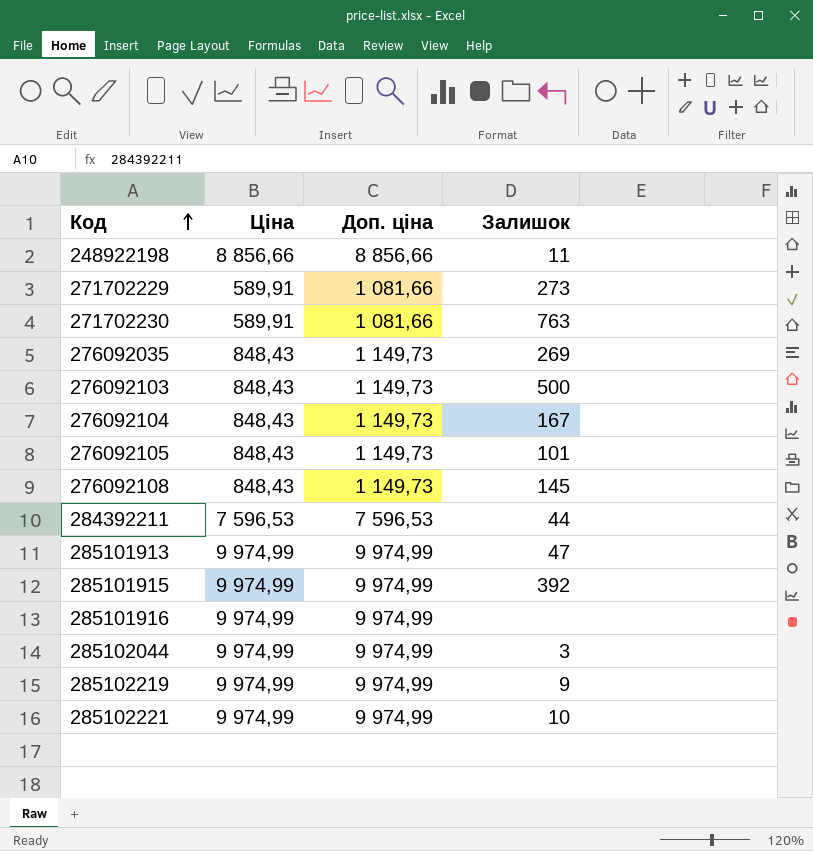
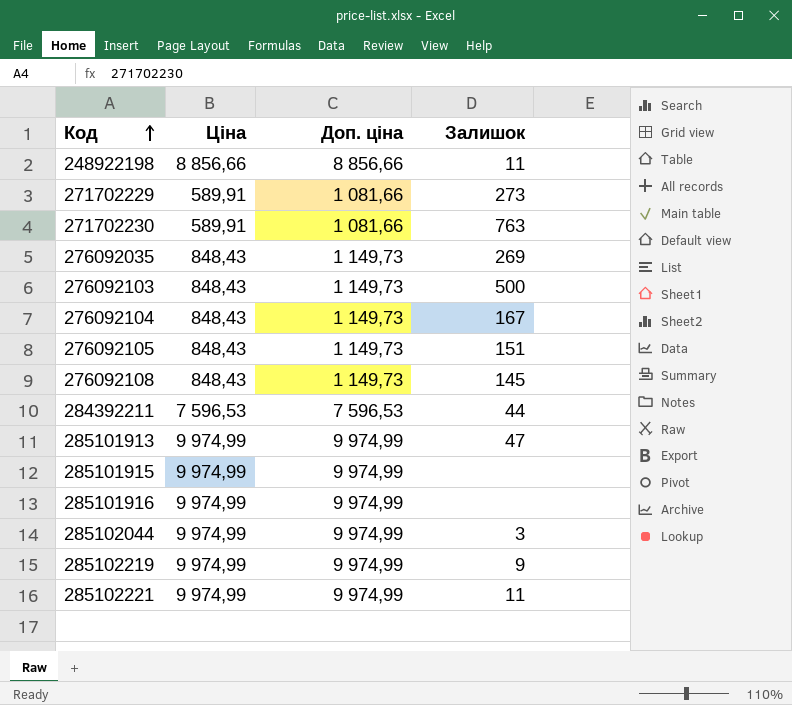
276092105 | Залишок: 101 -> 151
285101915 | Залишок: 392 -> none
285102221 | Залишок: 10 -> 11

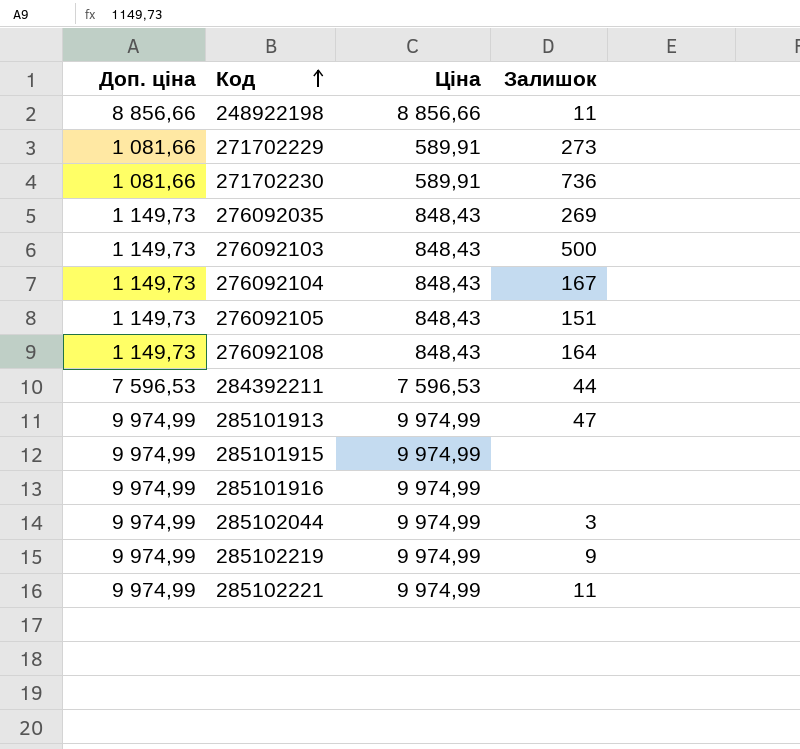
column Доп. ціна | position: 3 -> 1
271702230 | Залишок: 763 -> 736
276092108 | Залишок: 145 -> 164

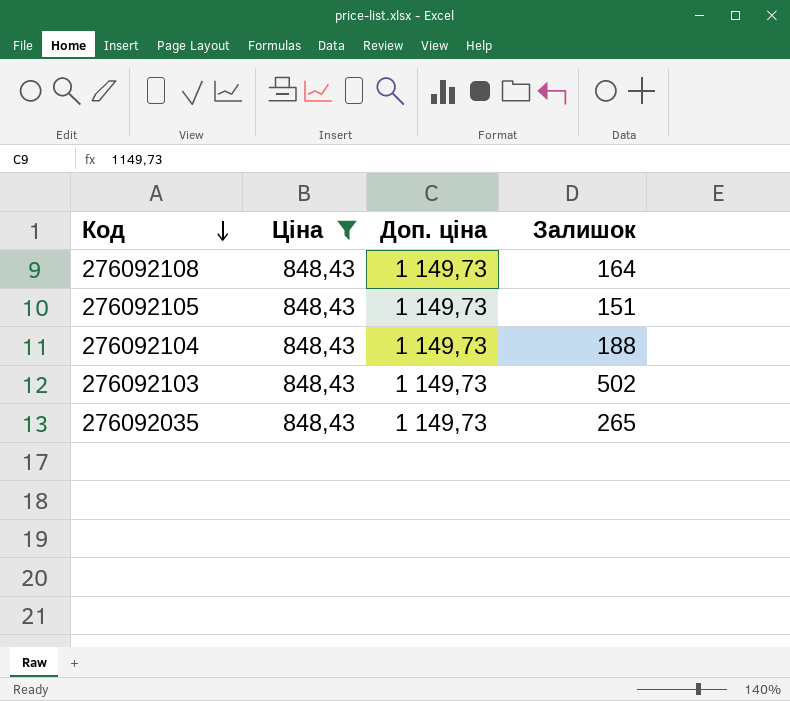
filter: none -> Ціна = 848,43
row order: Код ascending -> Код descending
column Доп. ціна | position: 1 -> 3
276092104 | Залишок: 167 -> 188
276092103 | Залишок: 500 -> 502
276092035 | Залишок: 269 -> 265

